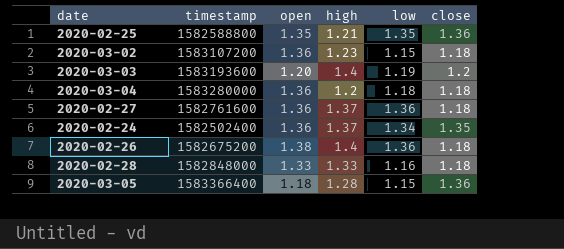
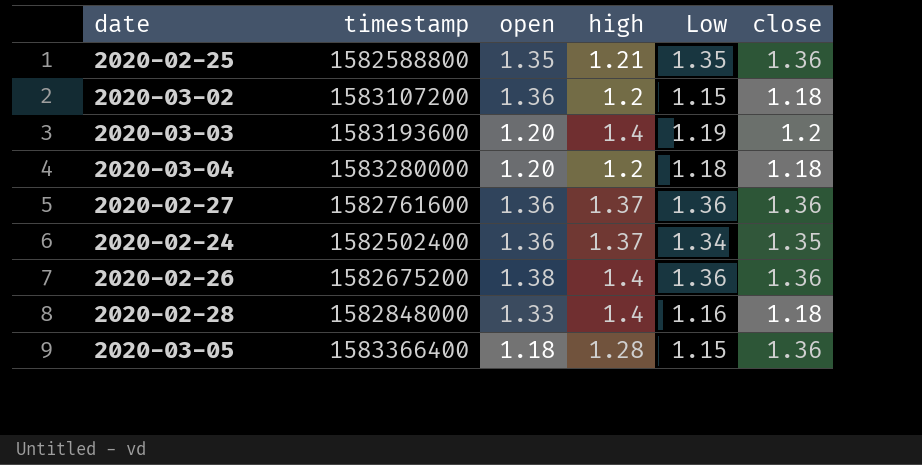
column name: low -> Low
2020-03-02 | high: 1.23 -> 1.2
2020-03-04 | open: 1.36 -> 1.20
2020-02-27 | close: 1.18 -> 1.36
2020-02-26 | close: 1.18 -> 1.36
2020-02-28 | high: 1.33 -> 1.4

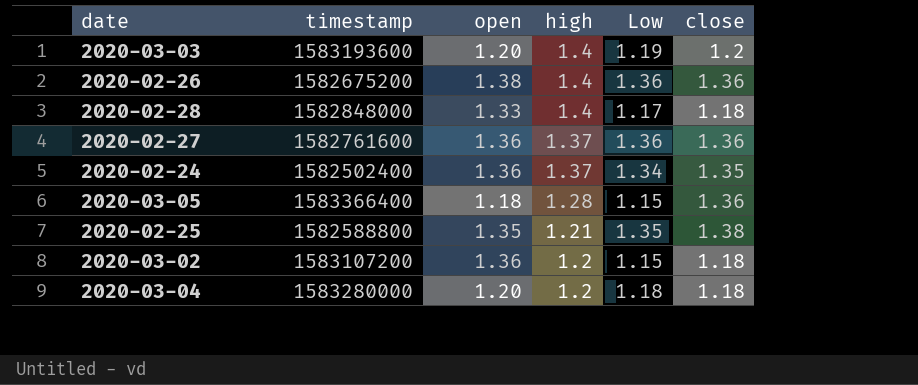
row order: none -> high descending
2020-02-28 | Low: 1.16 -> 1.17
2020-02-25 | close: 1.36 -> 1.38

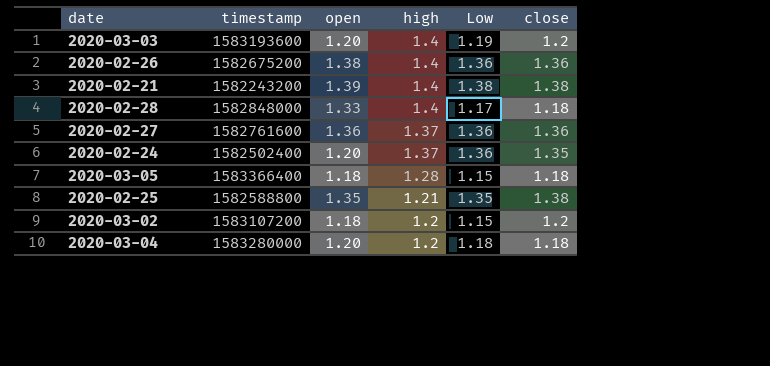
row 2020-02-21: none -> 1582243200 | 1.39 | 1.4 | 1.38 | 1.38
2020-02-24 | open: 1.36 -> 1.20
2020-02-24 | Low: 1.34 -> 1.36
2020-03-05 | close: 1.36 -> 1.18
2020-03-02 | open: 1.36 -> 1.18
2020-03-02 | close: 1.18 -> 1.2

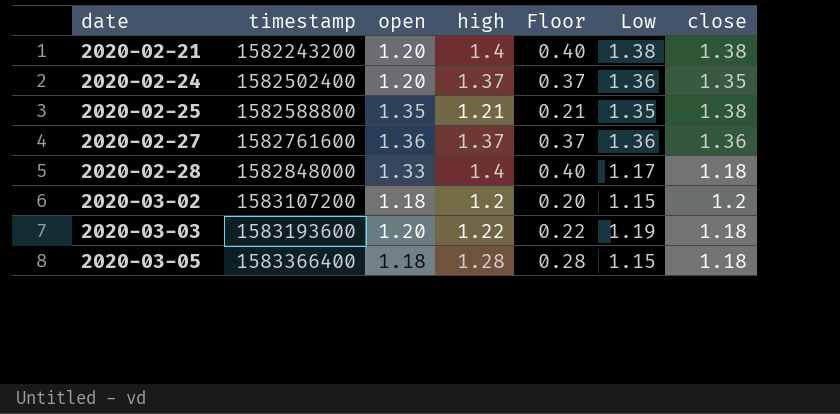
row order: high descending -> date ascending
column Floor | formula: none -> [high] - 1
row 2020-02-26: 1582675200 | 1.38 | 1.4 | 1.36 | 1.36 -> none
row 2020-03-04: 1583280000 | 1.20 | 1.2 | 1.18 | 1.18 -> none
2020-02-21 | open: 1.39 -> 1.20
2020-03-03 | high: 1.4 -> 1.22
2020-03-03 | close: 1.2 -> 1.18

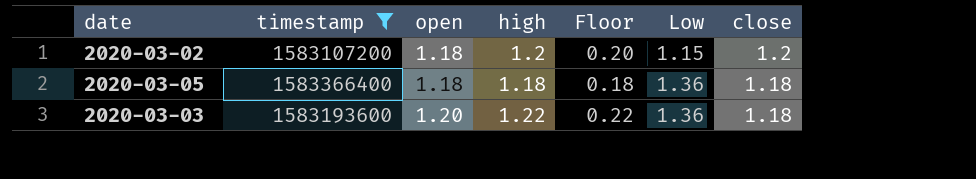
filter: none -> timestamp >= 1583107200
row order: date ascending -> open ascending
2020-03-05 | high: 1.28 -> 1.18
2020-03-05 | Floor: 0.28 -> 0.18
2020-03-05 | Low: 1.15 -> 1.36
2020-03-03 | Low: 1.19 -> 1.36

